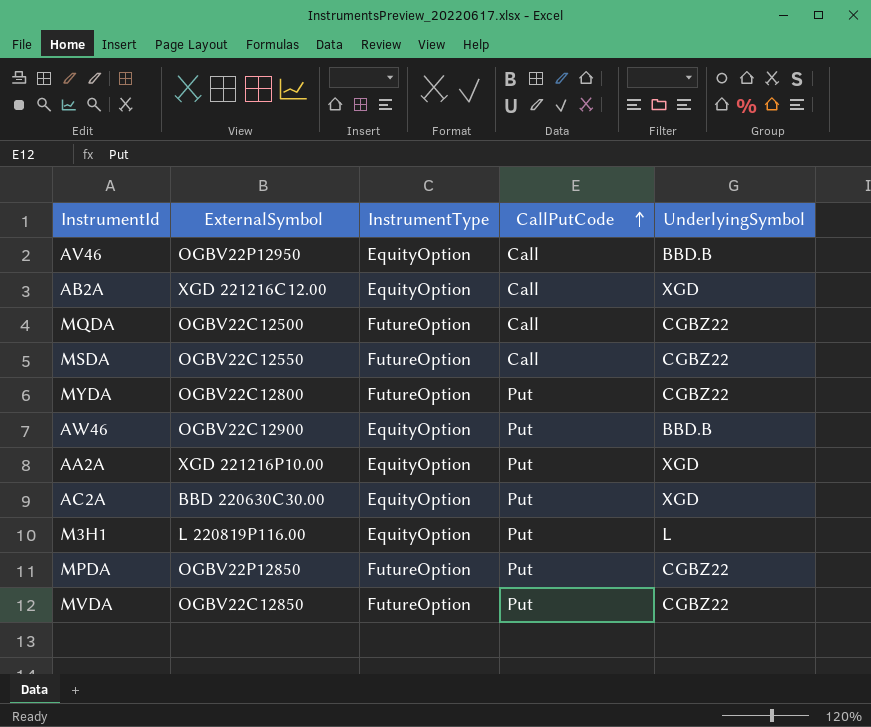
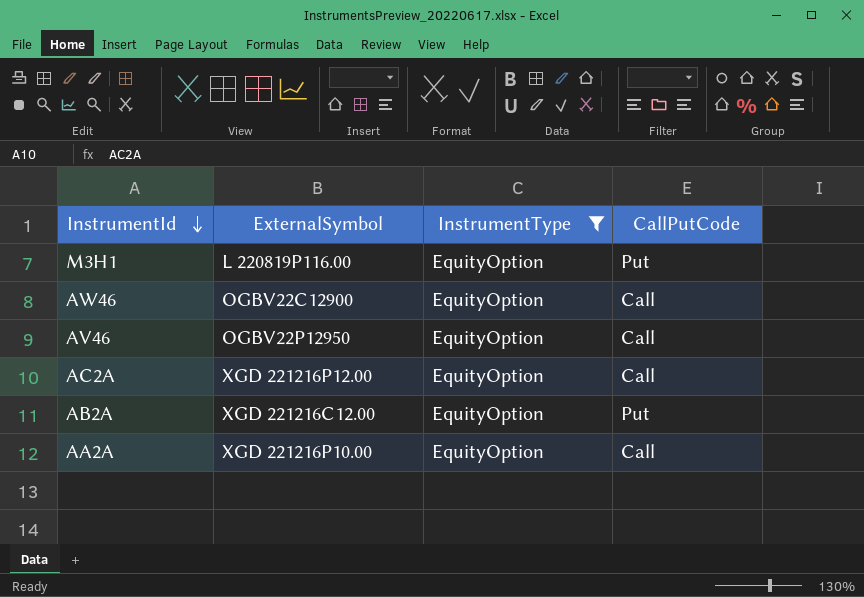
filter: none -> InstrumentType = EquityOption
row order: CallPutCode ascending -> InstrumentId descending
column UnderlyingSymbol | position: 5 -> none
AW46 | CallPutCode: Put -> Call
AC2A | ExternalSymbol: BBD 220630C30.00 -> XGD 221216P12.00
AC2A | CallPutCode: Put -> Call
AB2A | CallPutCode: Call -> Put
AA2A | CallPutCode: Put -> Call

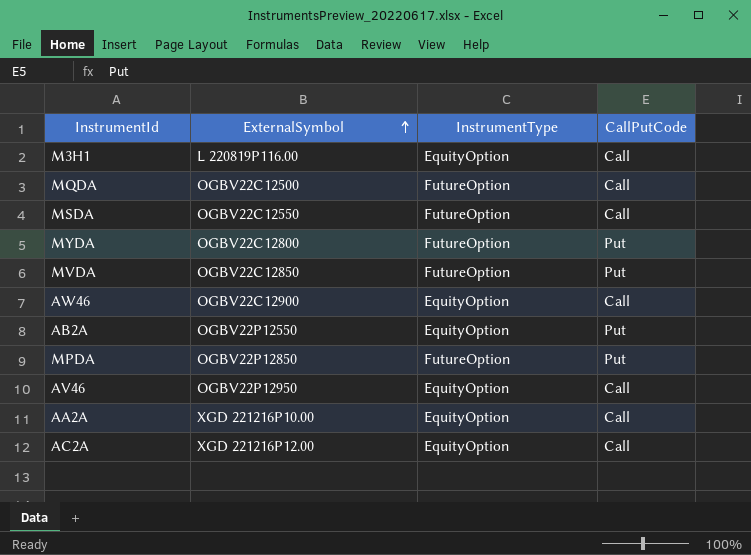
filter: InstrumentType = EquityOption -> none
row order: InstrumentId descending -> ExternalSymbol ascending
M3H1 | CallPutCode: Put -> Call
AB2A | ExternalSymbol: XGD 221216C12.00 -> OGBV22P12550

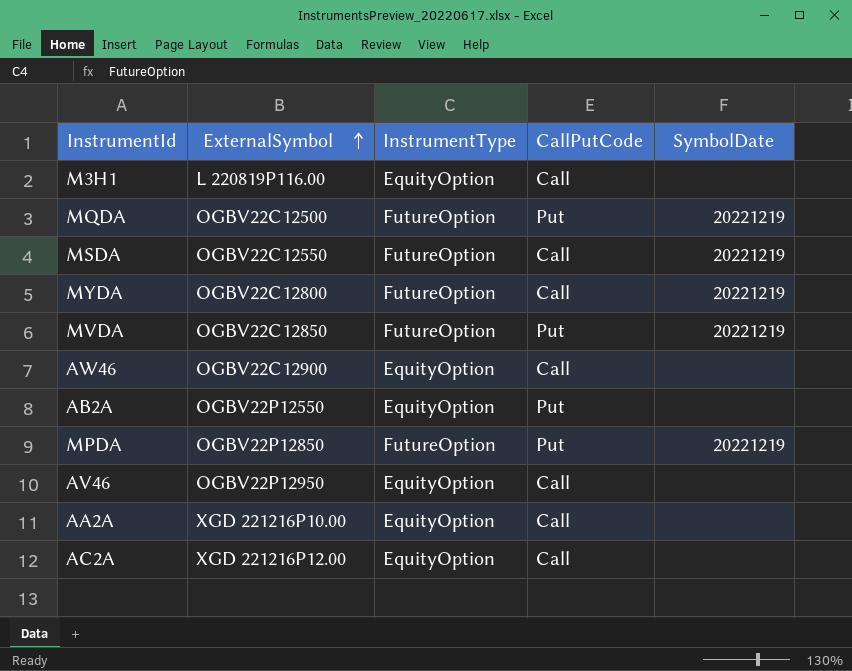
column SymbolDate | position: none -> 5
MQDA | CallPutCode: Call -> Put
MYDA | CallPutCode: Put -> Call

